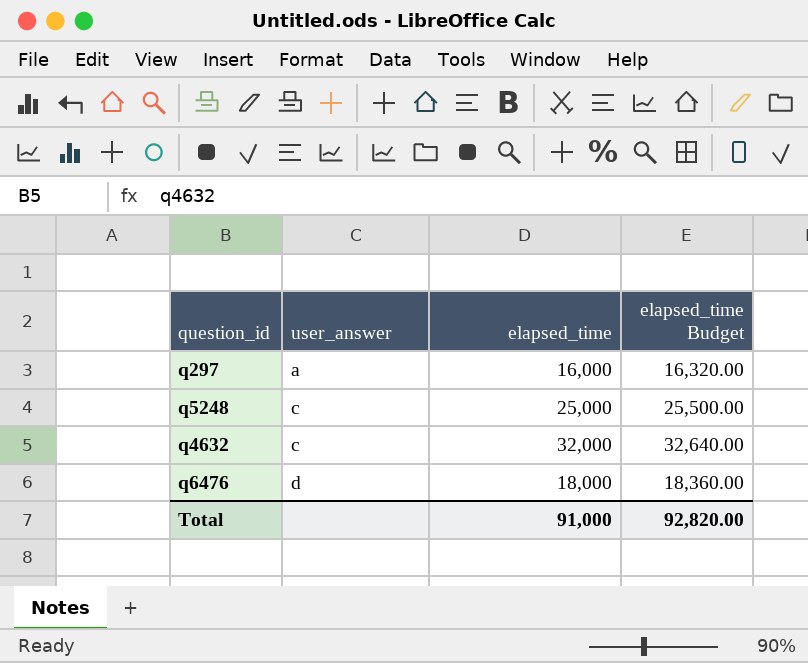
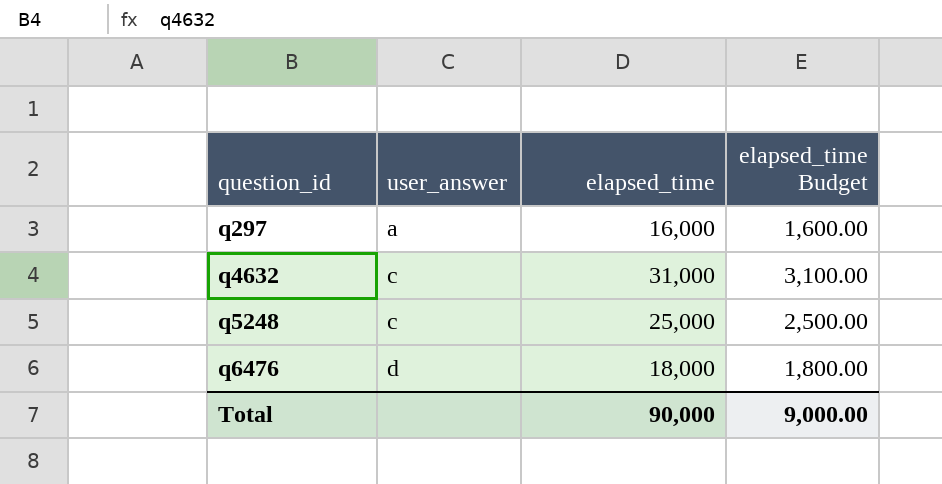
row order: user_answer ascending -> question_id ascending
column elapsed_time Budget | formula: [elapsed_time] * 1.02 -> [elapsed_time] * 0.1
q4632 | elapsed_time: 32,000 -> 31,000
Total | elapsed_time: 91,000 -> 90,000
Total | elapsed_time Budget: 92,820.00 -> 9,000.00

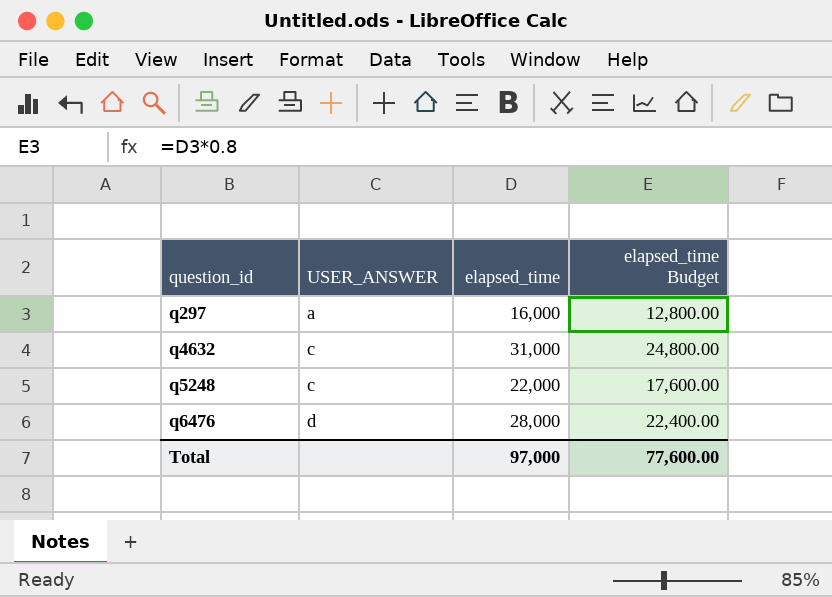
column name: user_answer -> USER_ANSWER
column elapsed_time Budget | formula: [elapsed_time] * 0.1 -> [elapsed_time] * 0.8
q5248 | elapsed_time: 25,000 -> 22,000
q6476 | elapsed_time: 18,000 -> 28,000
Total | elapsed_time: 90,000 -> 97,000
Total | elapsed_time Budget: 9,000.00 -> 77,600.00

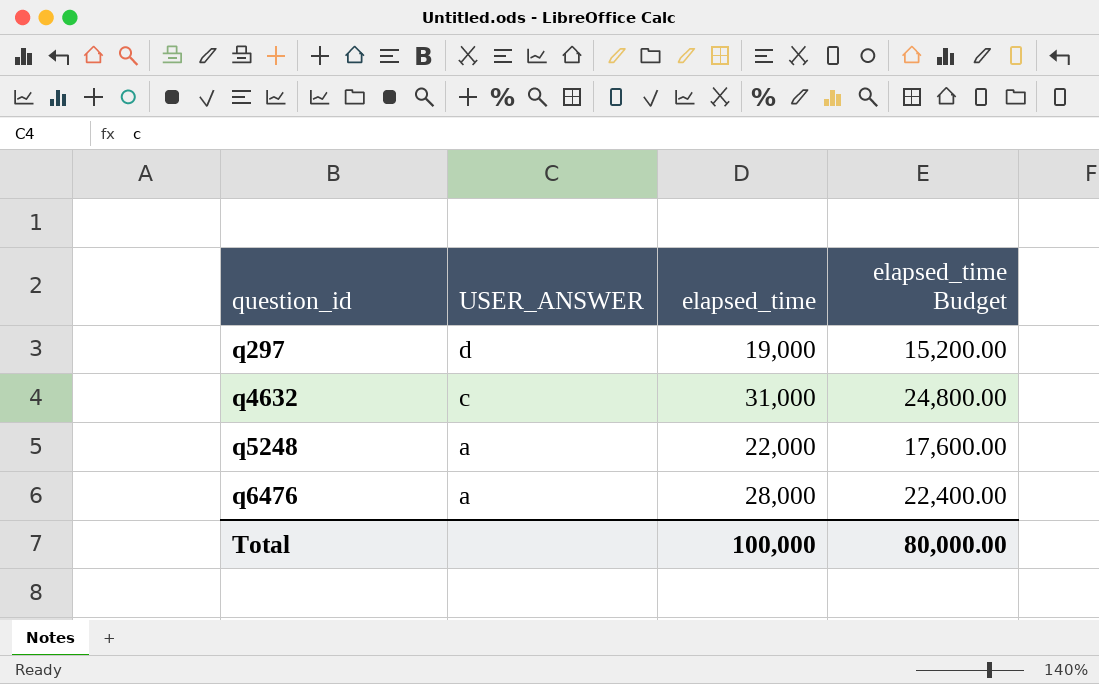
q297 | USER_ANSWER: a -> d
q297 | elapsed_time: 16,000 -> 19,000
q297 | elapsed_time Budget: 12,800.00 -> 15,200.00
q5248 | USER_ANSWER: c -> a
q6476 | USER_ANSWER: d -> a
Total | elapsed_time: 97,000 -> 100,000
Total | elapsed_time Budget: 77,600.00 -> 80,000.00

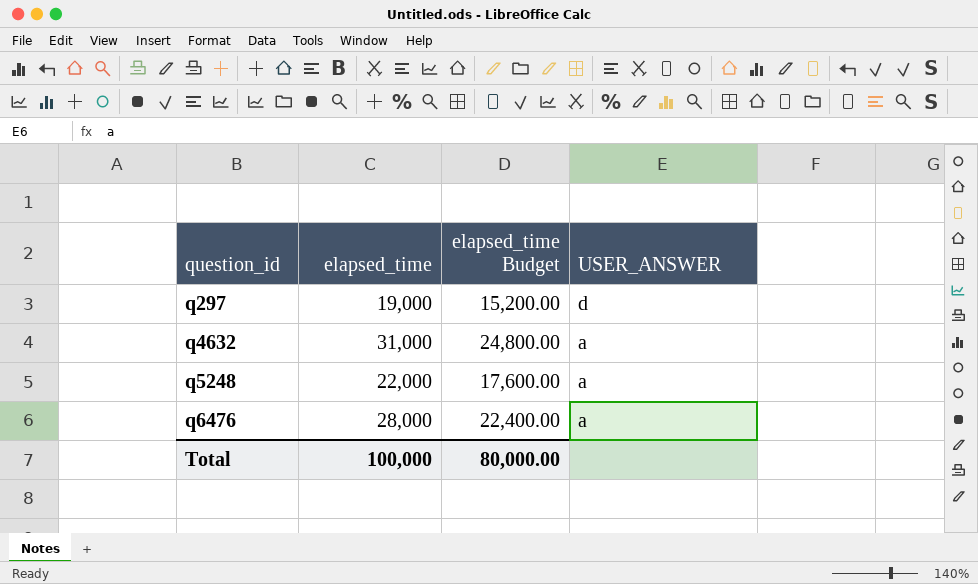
column USER_ANSWER | position: 2 -> 4
q4632 | USER_ANSWER: c -> a

